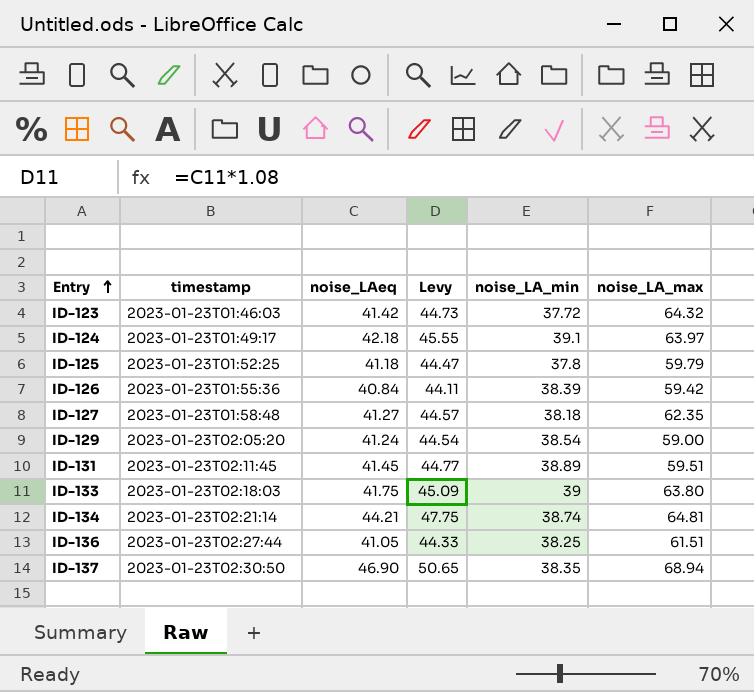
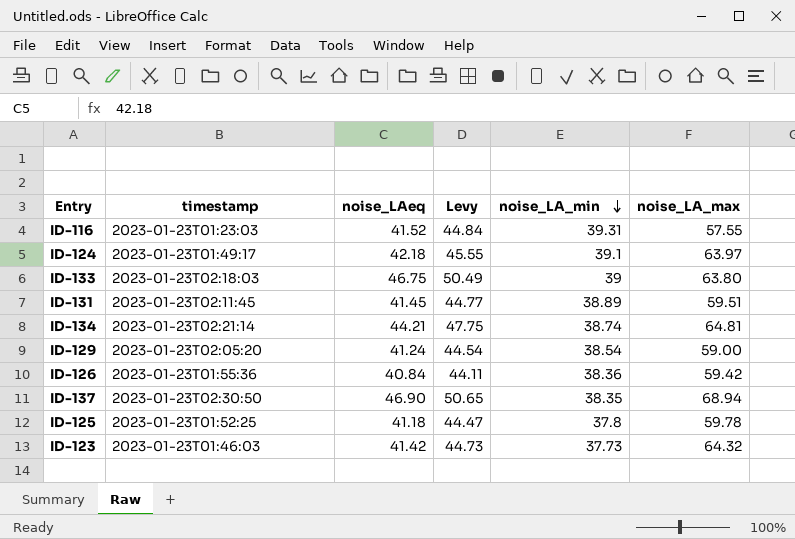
row order: Entry ascending -> noise_LA_min descending
row ID-127: 2023-01-23T01:58:48 | 41.27 | 44.57 | 38.18 | 62.35 -> none
row ID-136: 2023-01-23T02:27:44 | 41.05 | 44.33 | 38.25 | 61.51 -> none
row ID-116: none -> 2023-01-23T01:23:03 | 41.52 | 44.84 | 39.31 | 57.55
ID-133 | noise_LAeq: 41.75 -> 46.75
ID-133 | Levy: 45.09 -> 50.49
ID-126 | noise_LA_min: 38.39 -> 38.36
ID-125 | noise_LA_max: 59.79 -> 59.78
ID-123 | noise_LA_min: 37.72 -> 37.73

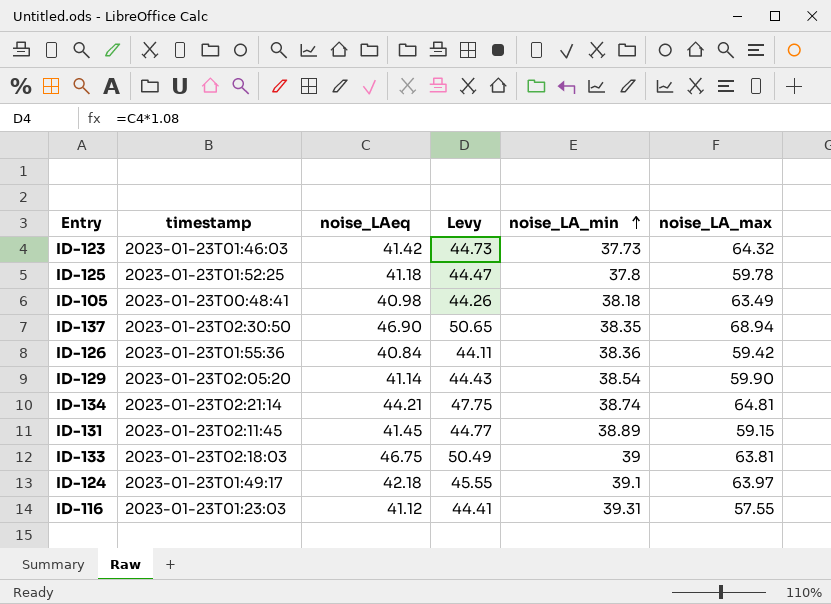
row order: noise_LA_min descending -> noise_LA_min ascending
row ID-105: none -> 2023-01-23T00:48:41 | 40.98 | 44.26 | 38.18 | 63.49
ID-129 | noise_LAeq: 41.24 -> 41.14
ID-129 | Levy: 44.54 -> 44.43
ID-129 | noise_LA_max: 59.00 -> 59.90
ID-131 | noise_LA_max: 59.51 -> 59.15
ID-133 | noise_LA_max: 63.80 -> 63.81
ID-116 | noise_LAeq: 41.52 -> 41.12
ID-116 | Levy: 44.84 -> 44.41

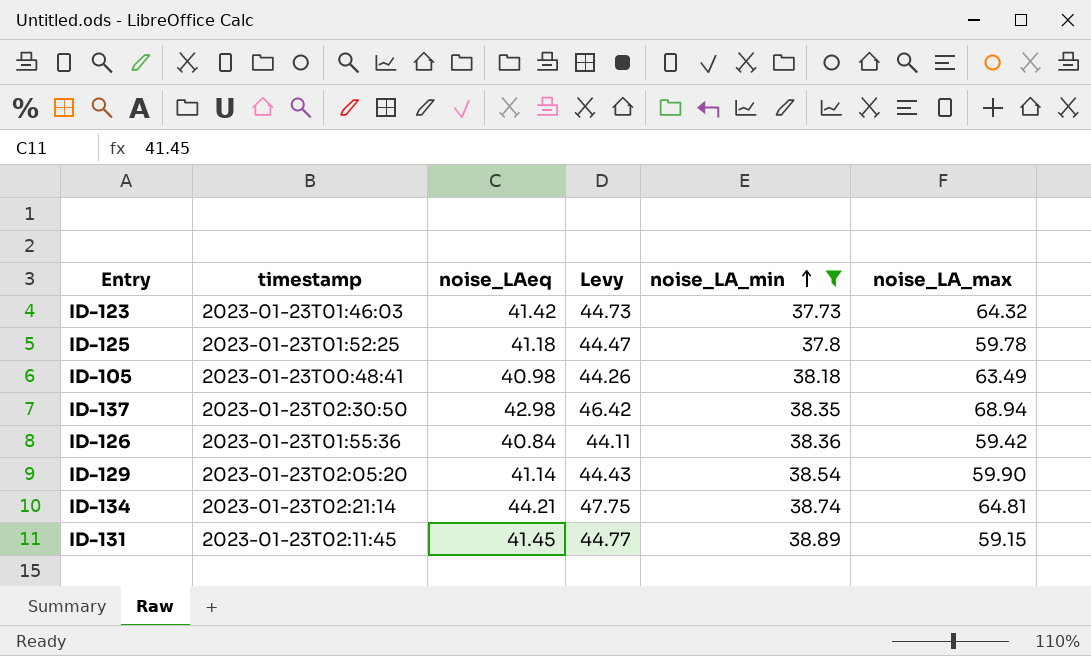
filter: none -> noise_LA_min <= 38.89
ID-137 | noise_LAeq: 46.90 -> 42.98
ID-137 | Levy: 50.65 -> 46.42

